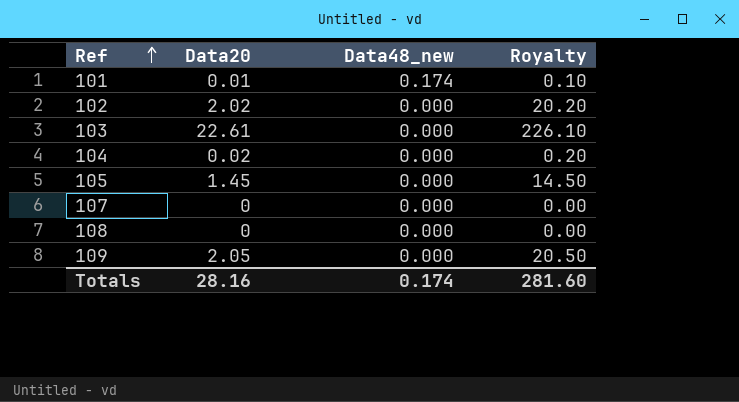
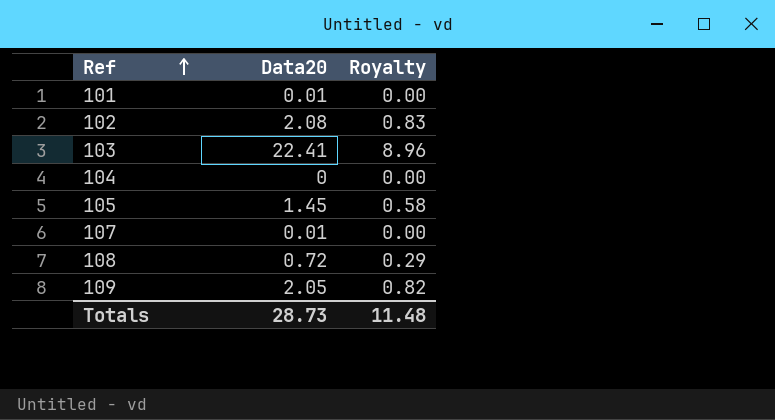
column Data48_new | position: 3 -> none
column Royalty | formula: [Data20] * 10 -> [Data20] * 0.4
102 | Data20: 2.02 -> 2.08
103 | Data20: 22.61 -> 22.41
104 | Data20: 0.02 -> 0
107 | Data20: 0 -> 0.01
108 | Data20: 0 -> 0.72
Totals | Data20: 28.16 -> 28.73
Totals | Royalty: 281.60 -> 11.48

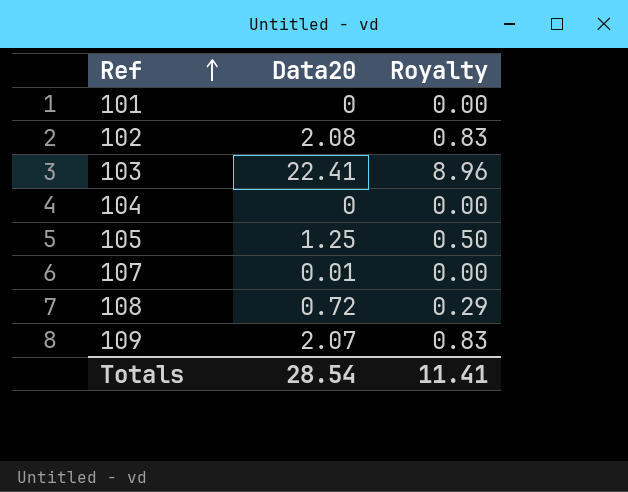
101 | Data20: 0.01 -> 0
105 | Data20: 1.45 -> 1.25
105 | Royalty: 0.58 -> 0.50
109 | Data20: 2.05 -> 2.07
109 | Royalty: 0.82 -> 0.83
Totals | Data20: 28.73 -> 28.54
Totals | Royalty: 11.48 -> 11.41

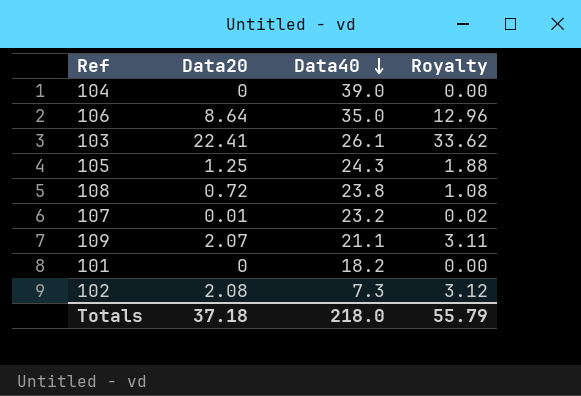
row order: Ref ascending -> Data40 descending
column Data40 | position: none -> 3
column Royalty | formula: [Data20] * 0.4 -> [Data20] * 1.5
row 106: none -> 8.64 | 35.0 | 12.96
Totals | Data20: 28.54 -> 37.18
Totals | Royalty: 11.41 -> 55.79

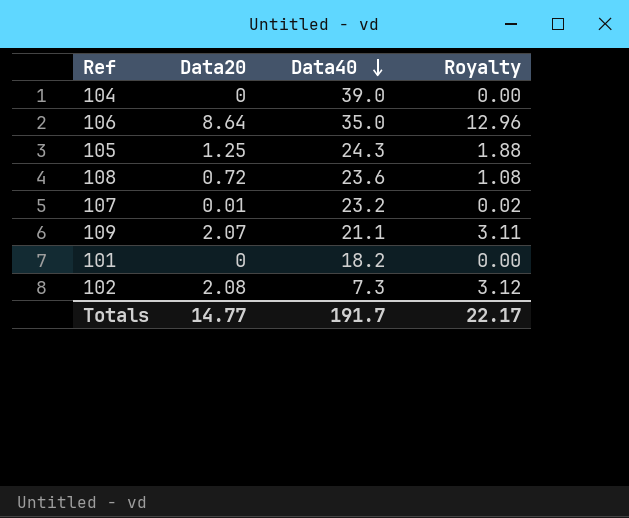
row 103: 22.41 | 26.1 | 33.62 -> none
108 | Data40: 23.8 -> 23.6
Totals | Data20: 37.18 -> 14.77
Totals | Data40: 218.0 -> 191.7
Totals | Royalty: 55.79 -> 22.17

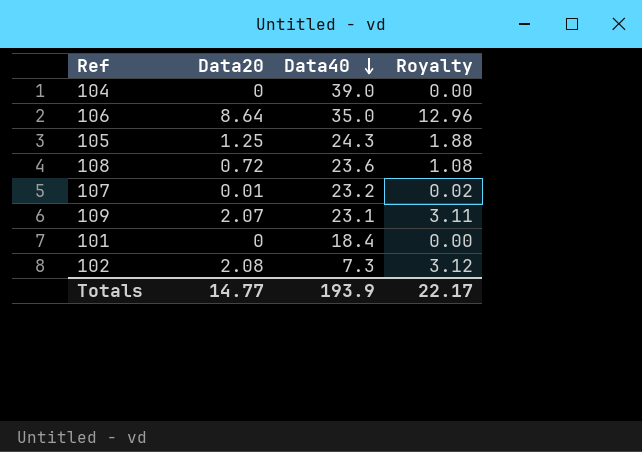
109 | Data40: 21.1 -> 23.1
101 | Data40: 18.2 -> 18.4
Totals | Data40: 191.7 -> 193.9

